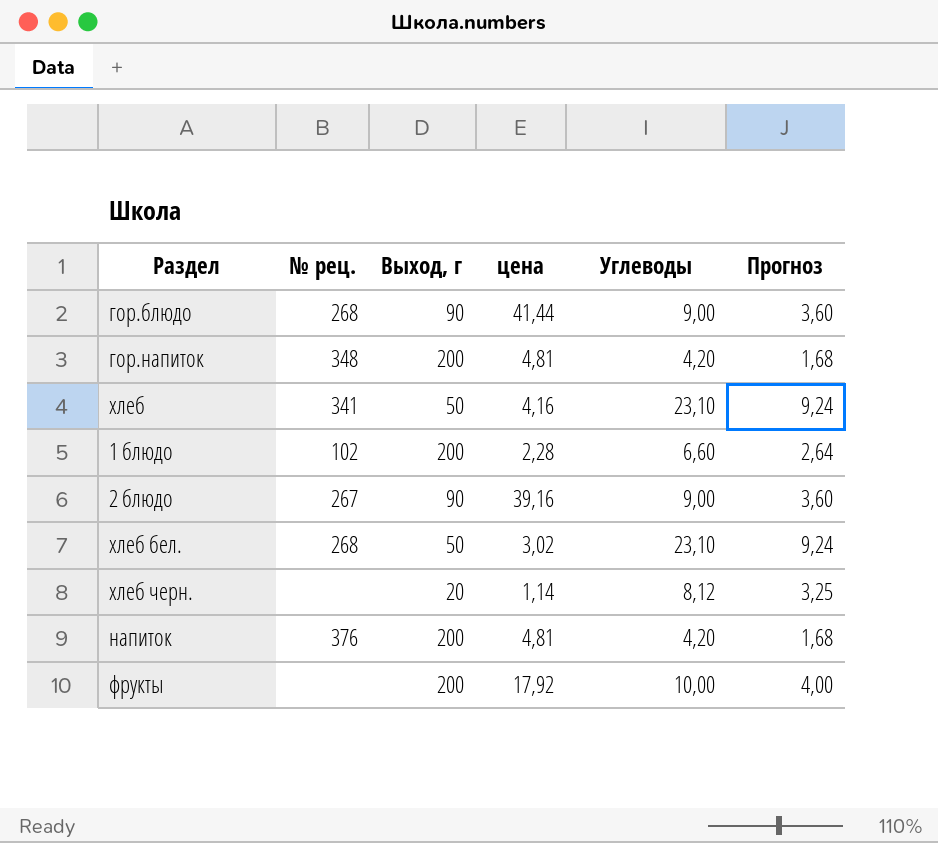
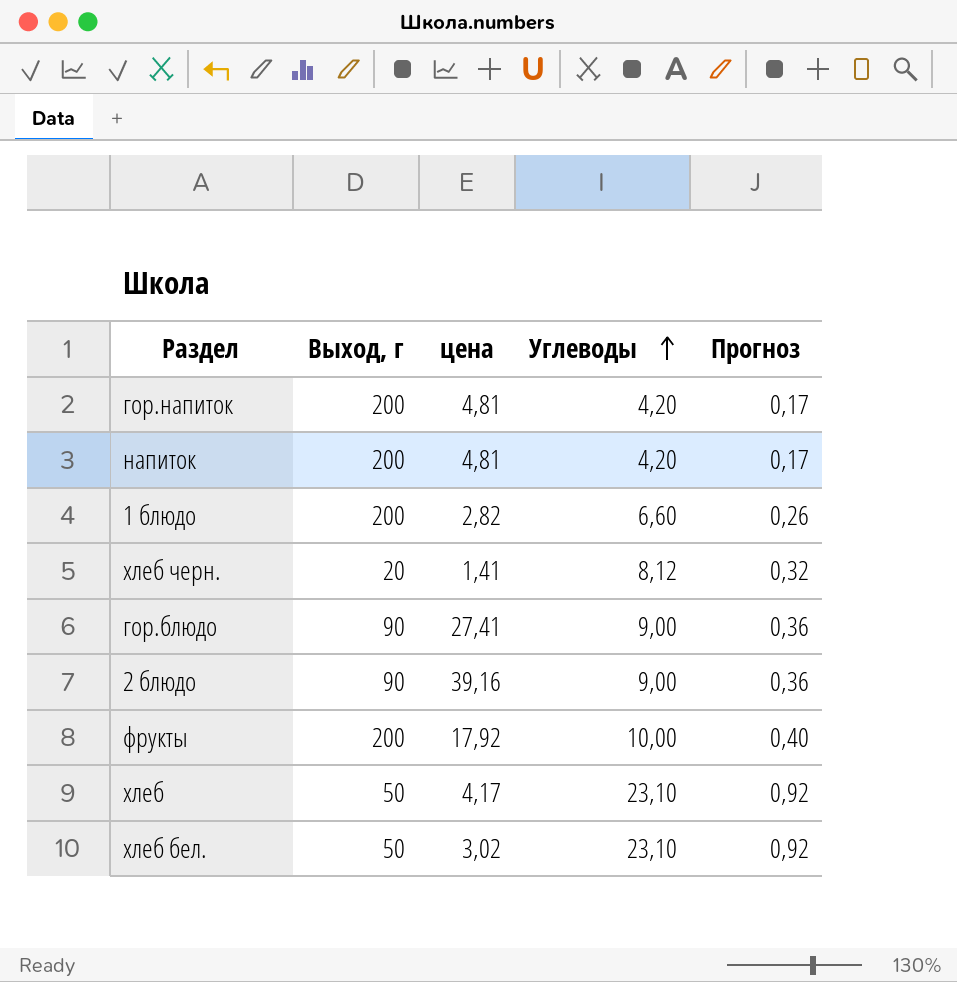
row order: none -> Углеводы ascending
column № рец. | position: 2 -> none
column Прогноз | formula: [Углеводы] * 0,4 -> [Углеводы] * 0,04
1 блюдо | цена: 2,28 -> 2,82
хлеб черн. | цена: 1,14 -> 1,41
гор.блюдо | цена: 41,44 -> 27,41
хлеб | цена: 4,16 -> 4,17

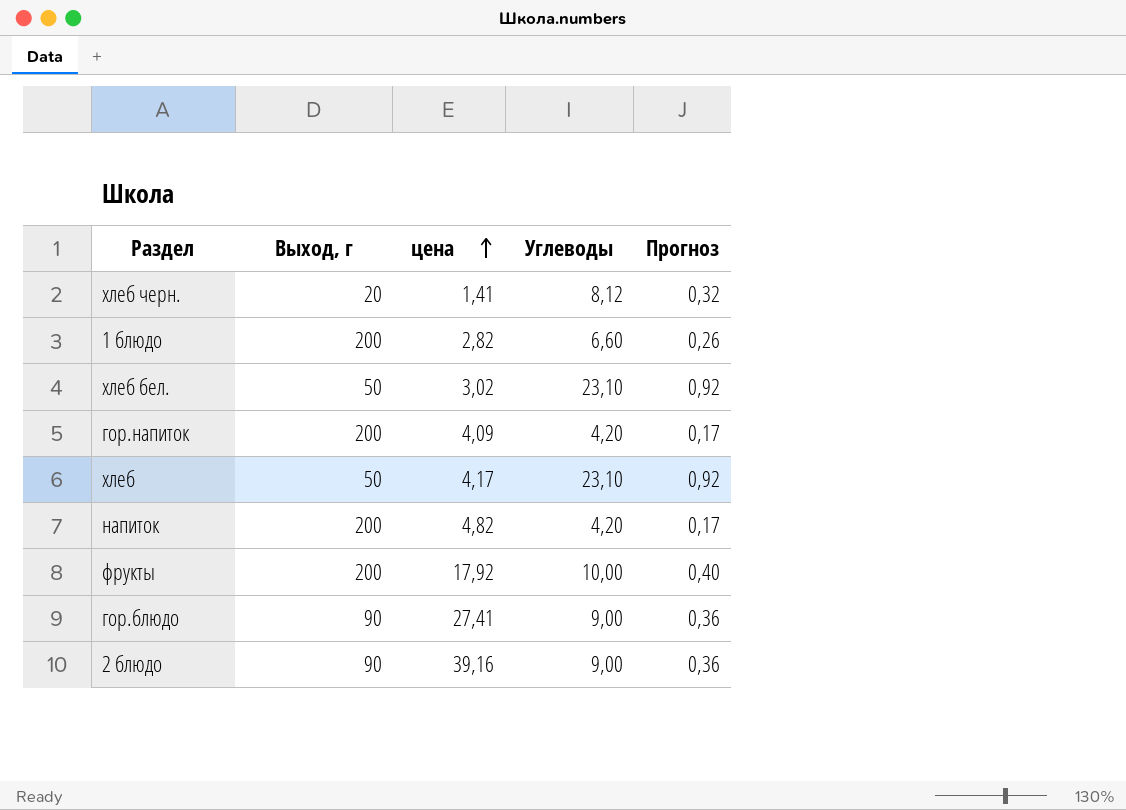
row order: Углеводы ascending -> цена ascending
гор.напиток | цена: 4,81 -> 4,09
напиток | цена: 4,81 -> 4,82

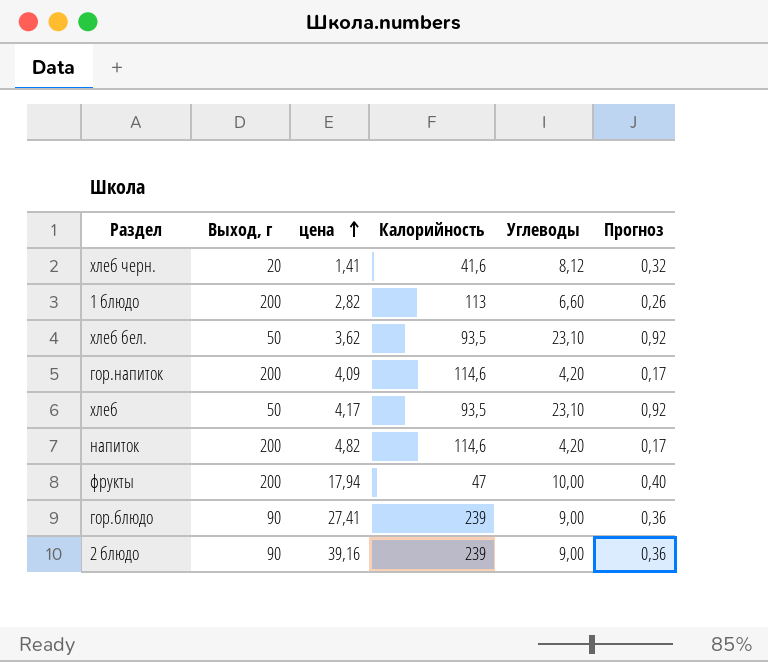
column Калорийность | position: none -> 4
хлеб бел. | цена: 3,02 -> 3,62
фрукты | цена: 17,92 -> 17,94

